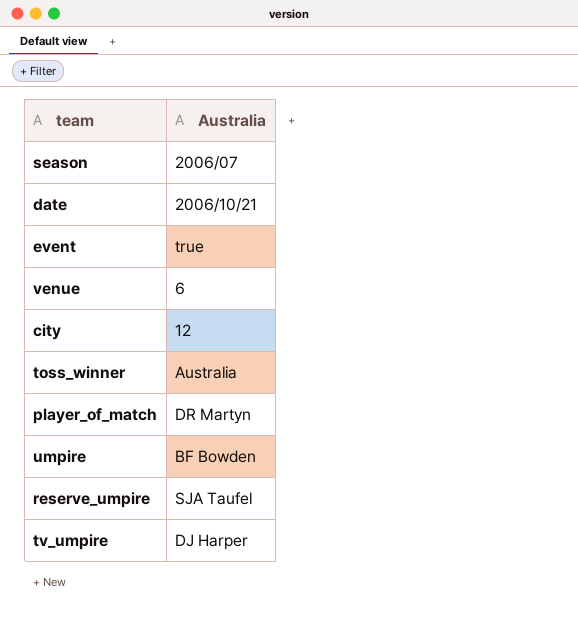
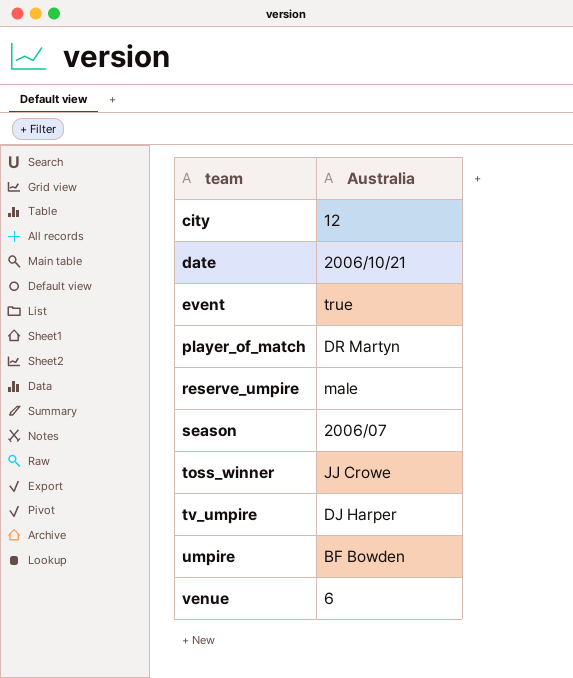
row order: none -> team ascending
reserve_umpire | Australia: SJA Taufel -> male
toss_winner | Australia: Australia -> JJ Crowe

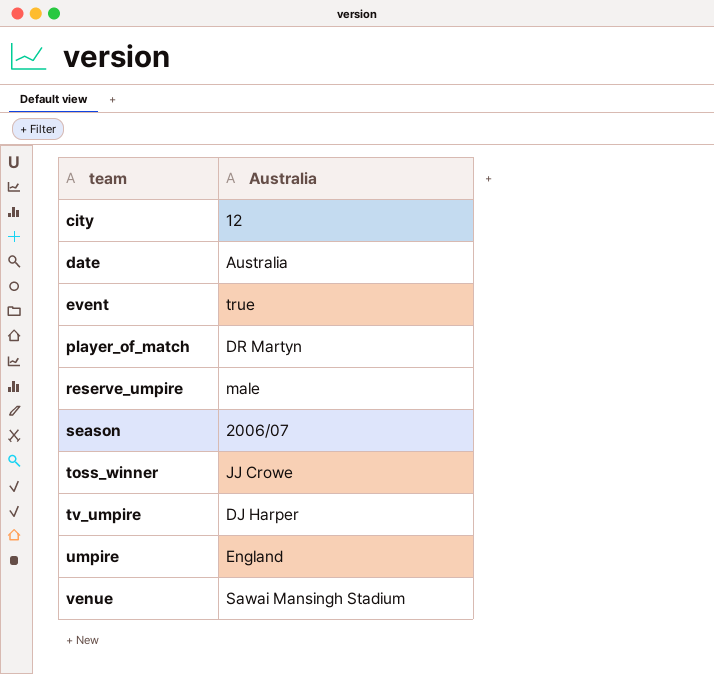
date | Australia: 2006/10/21 -> Australia
umpire | Australia: BF Bowden -> England
venue | Australia: 6 -> Sawai Mansingh Stadium

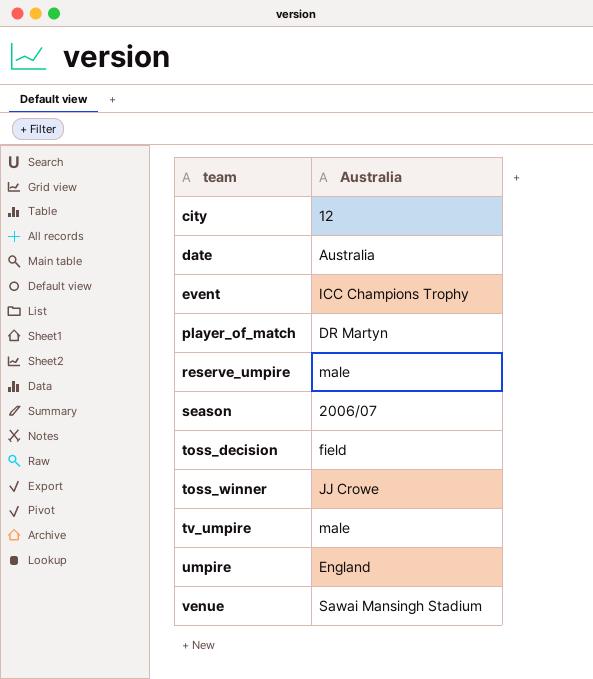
event | Australia: true -> ICC Champions Trophy
row toss_decision: none -> field
tv_umpire | Australia: DJ Harper -> male

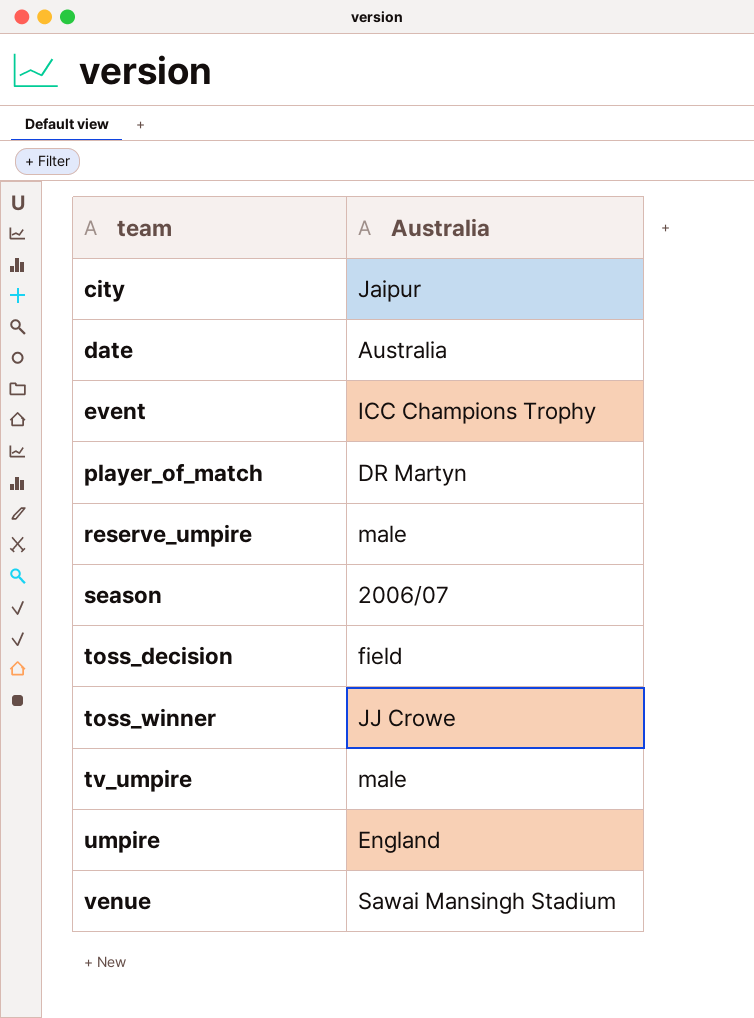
city | Australia: 12 -> Jaipur

